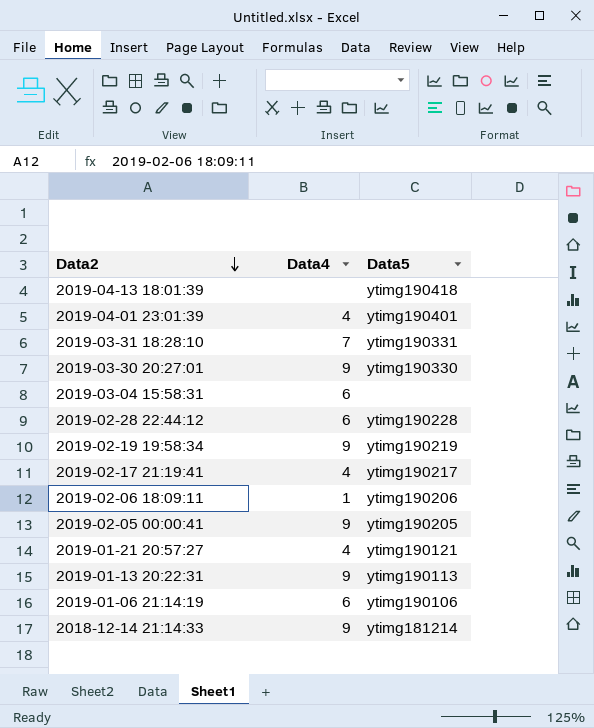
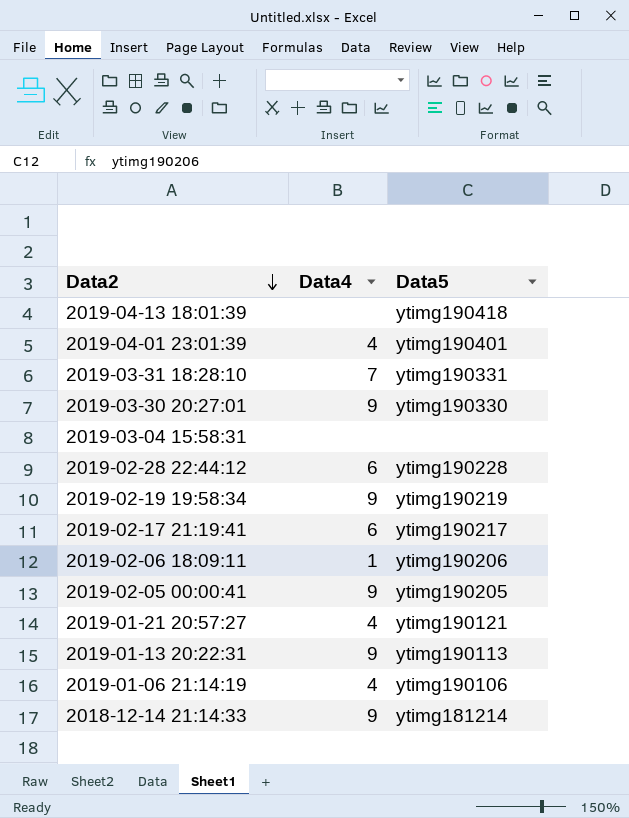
2019-03-04 15:58:31 | Data4: 6 -> none
2019-02-17 21:19:41 | Data4: 4 -> 6
2019-01-06 21:14:19 | Data4: 6 -> 4

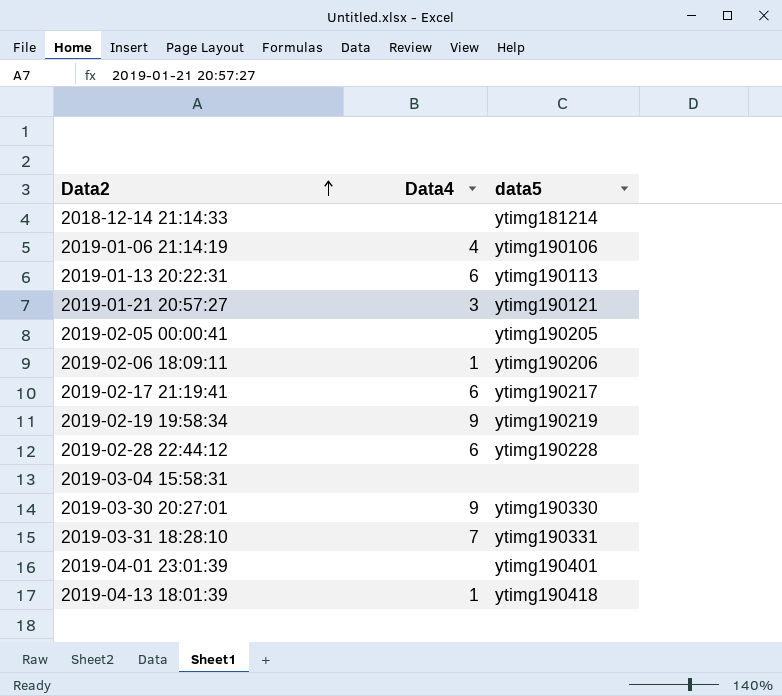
row order: Data2 descending -> Data2 ascending
column name: Data5 -> data5
2018-12-14 21:14:33 | Data4: 9 -> none
2019-01-13 20:22:31 | Data4: 9 -> 6
2019-01-21 20:57:27 | Data4: 4 -> 3
2019-02-05 00:00:41 | Data4: 9 -> none
2019-04-01 23:01:39 | Data4: 4 -> none
2019-04-13 18:01:39 | Data4: none -> 1

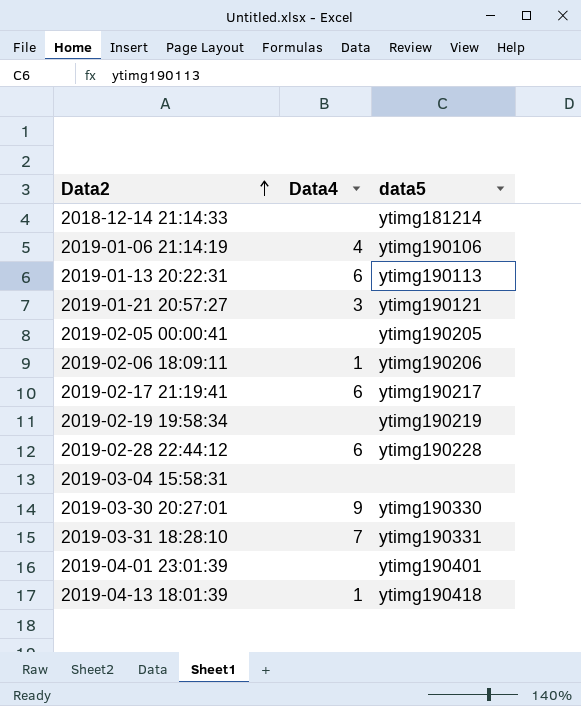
2019-02-19 19:58:34 | Data4: 9 -> none

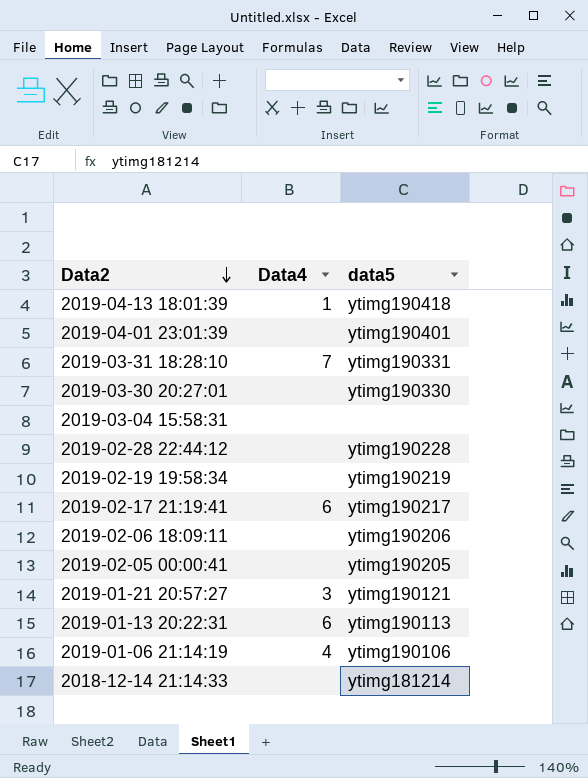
row order: Data2 ascending -> Data2 descending
2019-03-30 20:27:01 | Data4: 9 -> none
2019-02-28 22:44:12 | Data4: 6 -> none
2019-02-06 18:09:11 | Data4: 1 -> none

